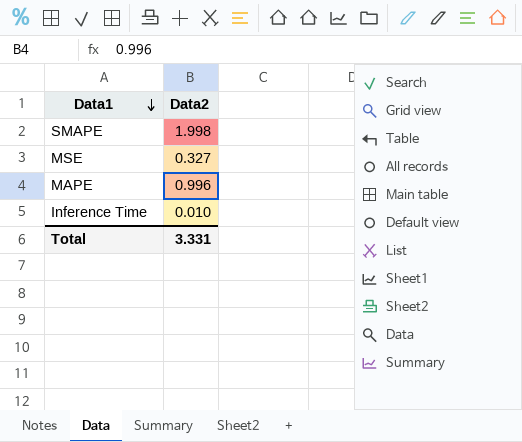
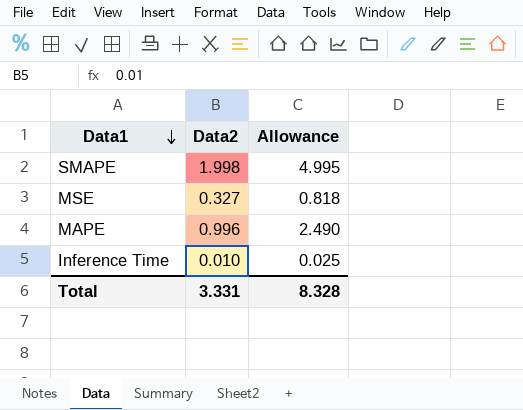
column Allowance | formula: none -> [Data2] * 2.5

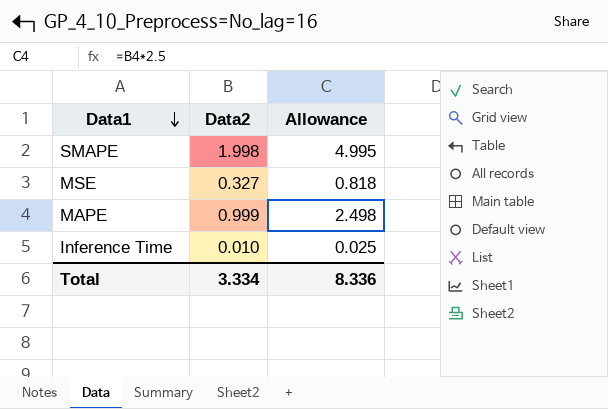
MAPE | Data2: 0.996 -> 0.999
MAPE | Allowance: 2.490 -> 2.498
Total | Data2: 3.331 -> 3.334
Total | Allowance: 8.328 -> 8.336

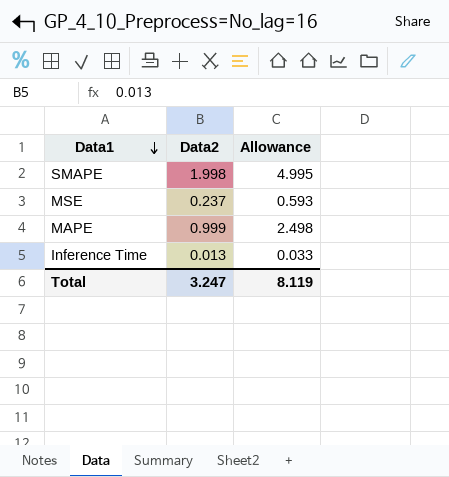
MSE | Data2: 0.327 -> 0.237
MSE | Allowance: 0.818 -> 0.593
Inference Time | Data2: 0.010 -> 0.013
Inference Time | Allowance: 0.025 -> 0.033
Total | Data2: 3.334 -> 3.247
Total | Allowance: 8.336 -> 8.119

